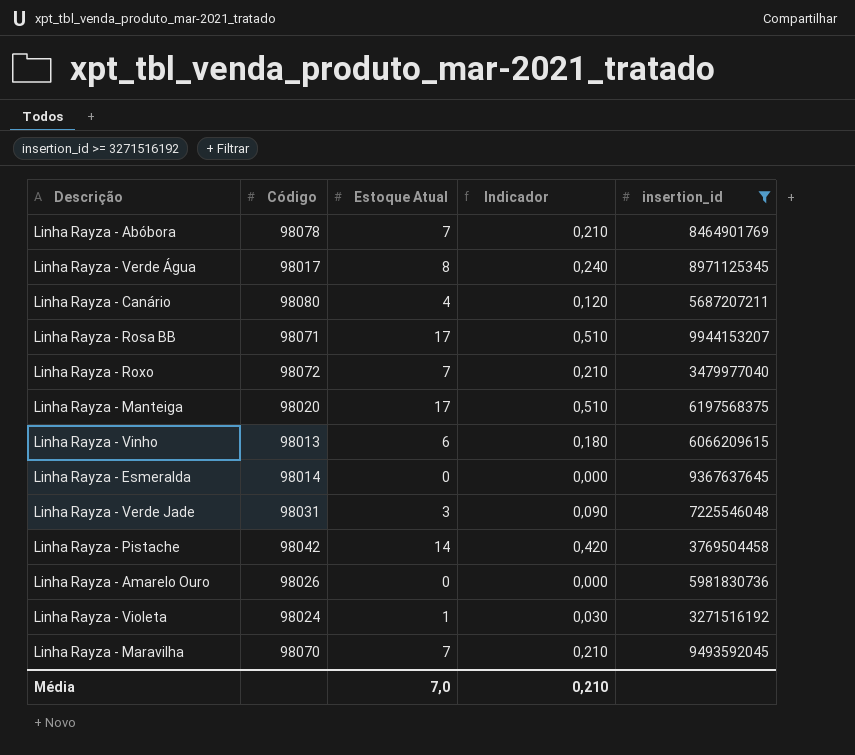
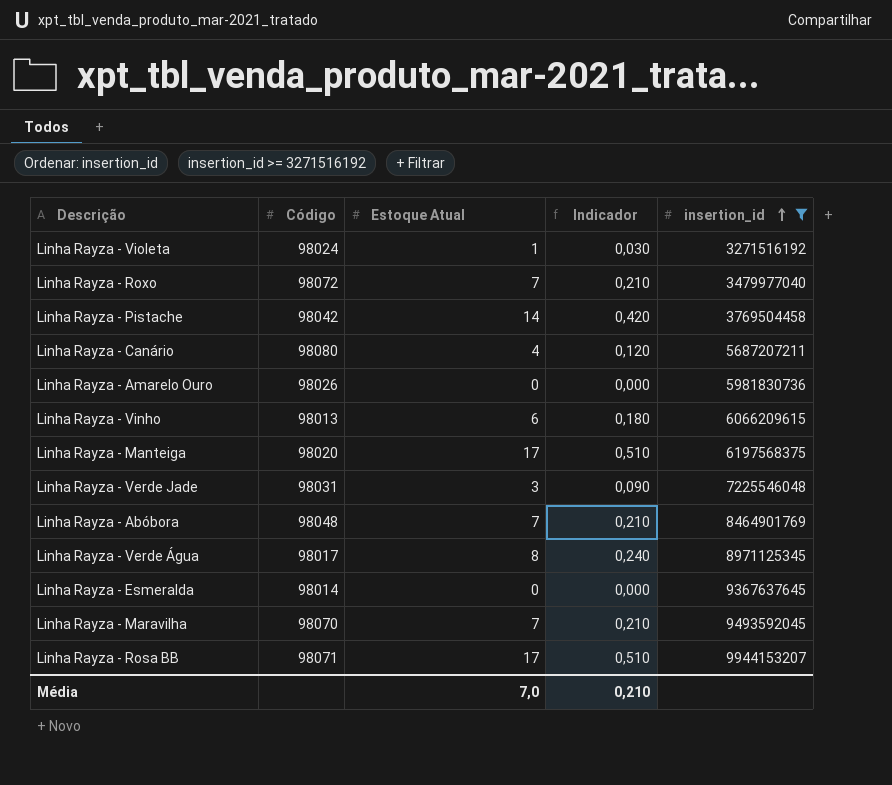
row order: none -> insertion_id ascending
Linha Rayza - Abóbora | Código: 98078 -> 98048

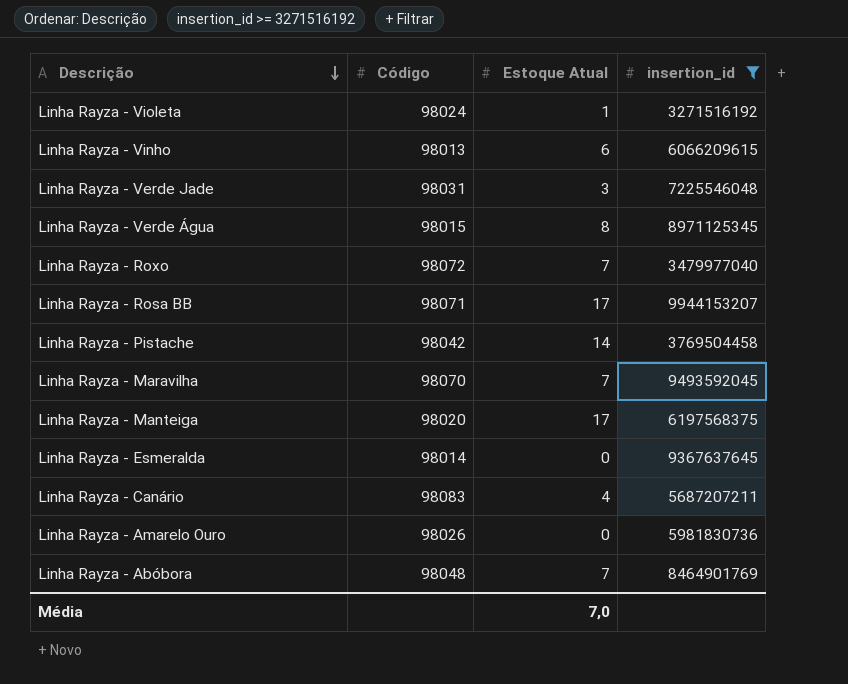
row order: insertion_id ascending -> Descrição descending
column Indicador | formula: [Estoque Atual] * 0,03 -> none
Linha Rayza - Verde Água | Código: 98017 -> 98015
Linha Rayza - Canário | Código: 98080 -> 98083

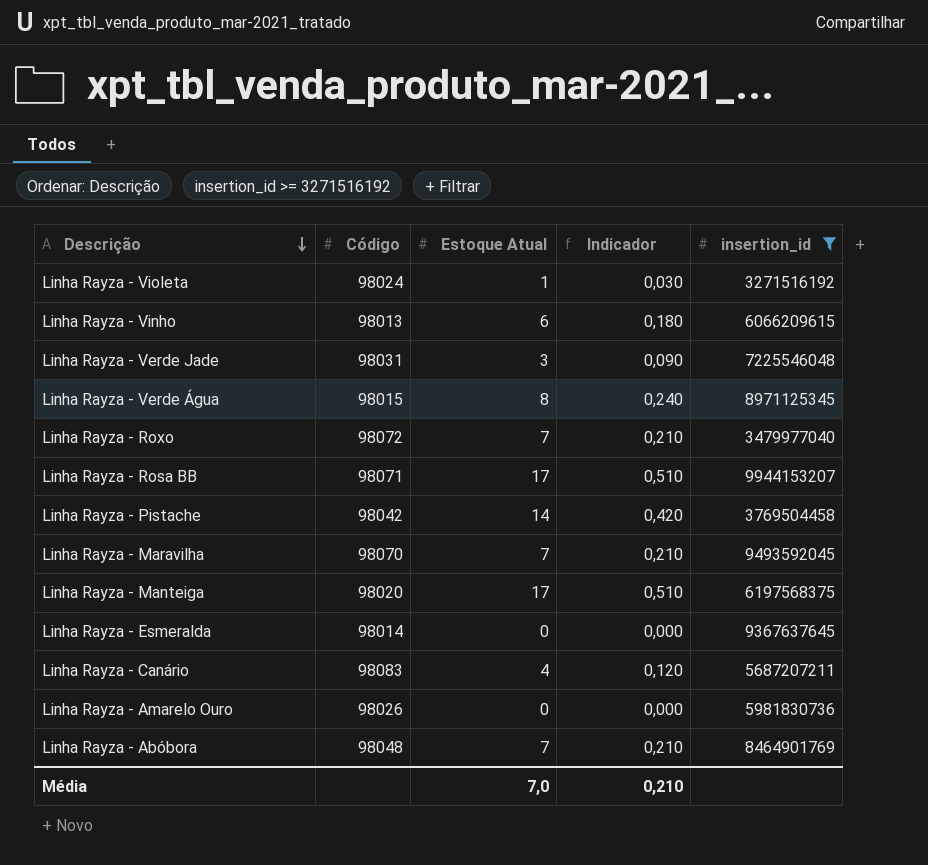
column Indicador | formula: none -> [Estoque Atual] * 0,03

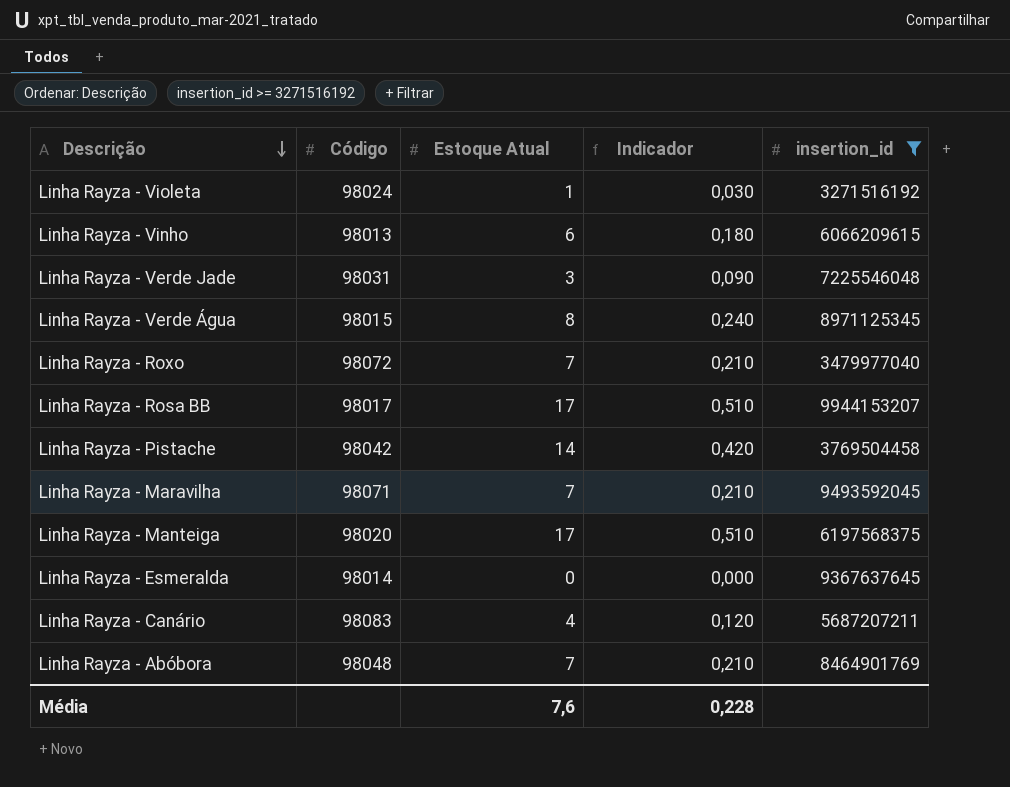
row Linha Rayza - Amarelo Ouro: 98026 | 0 | 0,000 | 5981830736 -> none
Linha Rayza - Rosa BB | Código: 98071 -> 98017
Linha Rayza - Maravilha | Código: 98070 -> 98071
Média | Estoque Atual: 7,0 -> 7,6
Média | Indicador: 0,210 -> 0,228

